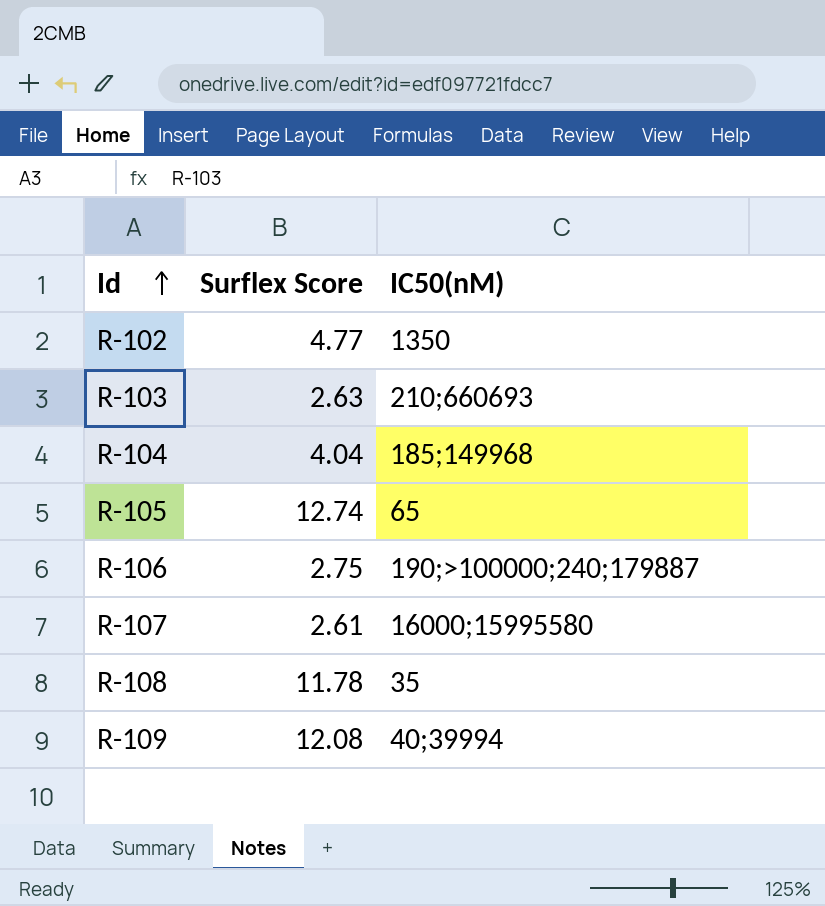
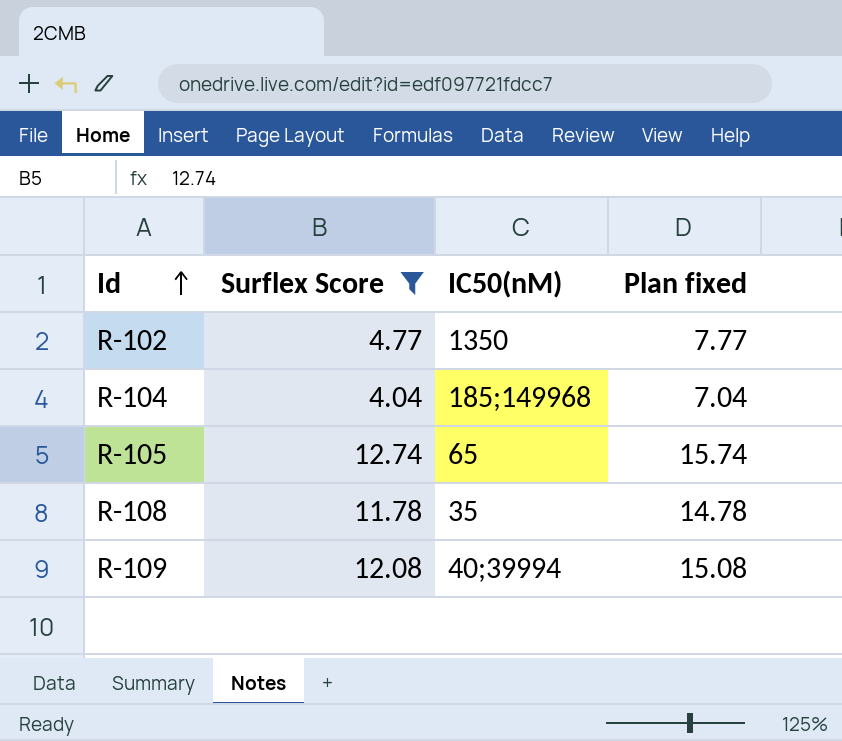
filter: none -> Surflex Score >= 4.04
column Plan fixed | formula: none -> [Surflex Score] + 3

